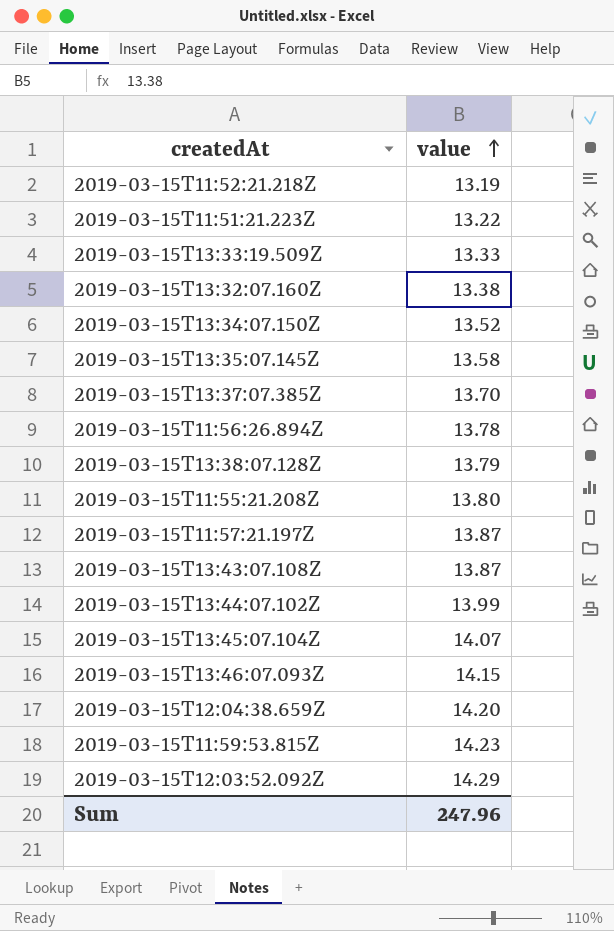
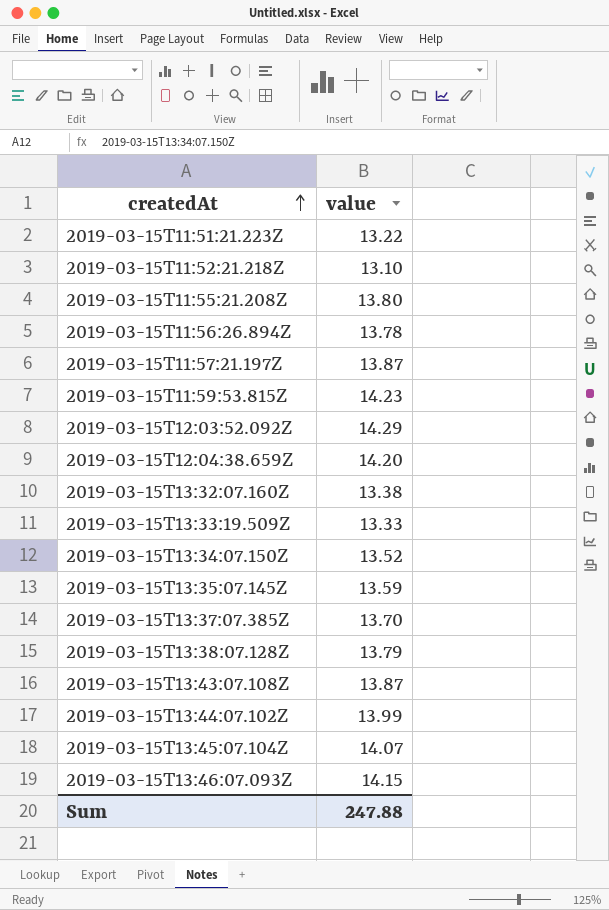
row order: value ascending -> createdAt ascending
2019-03-15T11:52:21.218Z | value: 13.19 -> 13.10
2019-03-15T13:35:07.145Z | value: 13.58 -> 13.59
Sum | value: 247.96 -> 247.88

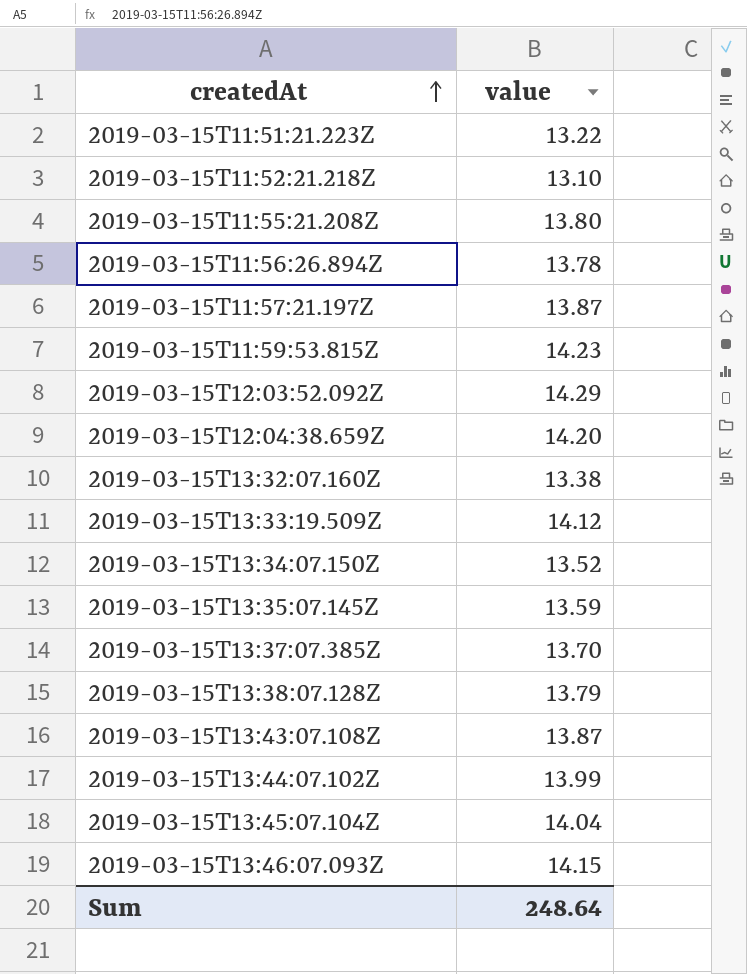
2019-03-15T13:33:19.509Z | value: 13.33 -> 14.12
2019-03-15T13:45:07.104Z | value: 14.07 -> 14.04
Sum | value: 247.88 -> 248.64

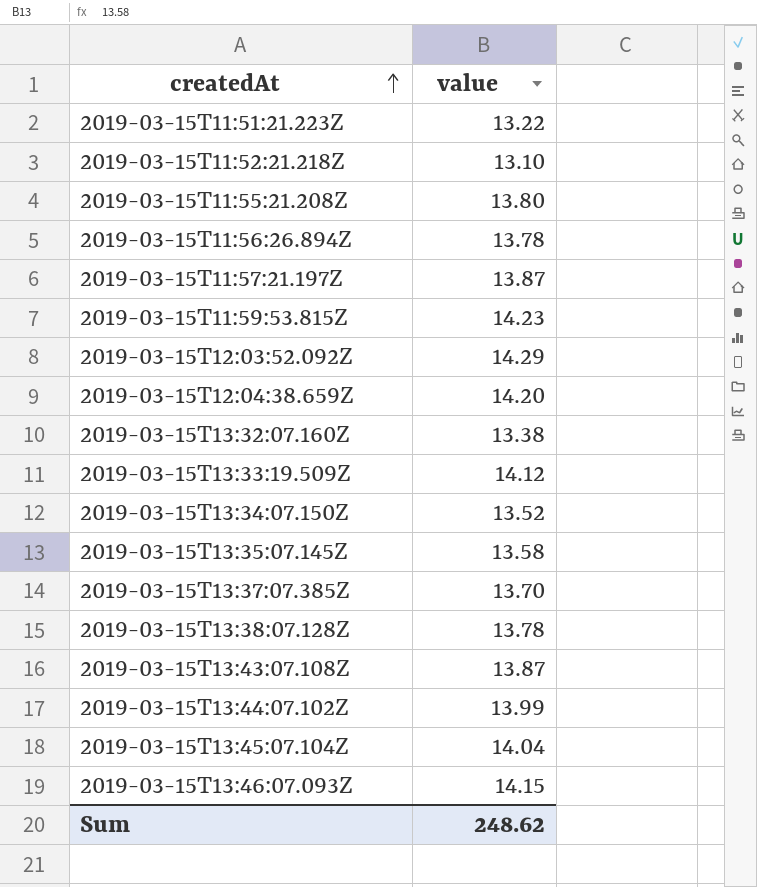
2019-03-15T13:35:07.145Z | value: 13.59 -> 13.58
2019-03-15T13:38:07.128Z | value: 13.79 -> 13.78
Sum | value: 248.64 -> 248.62

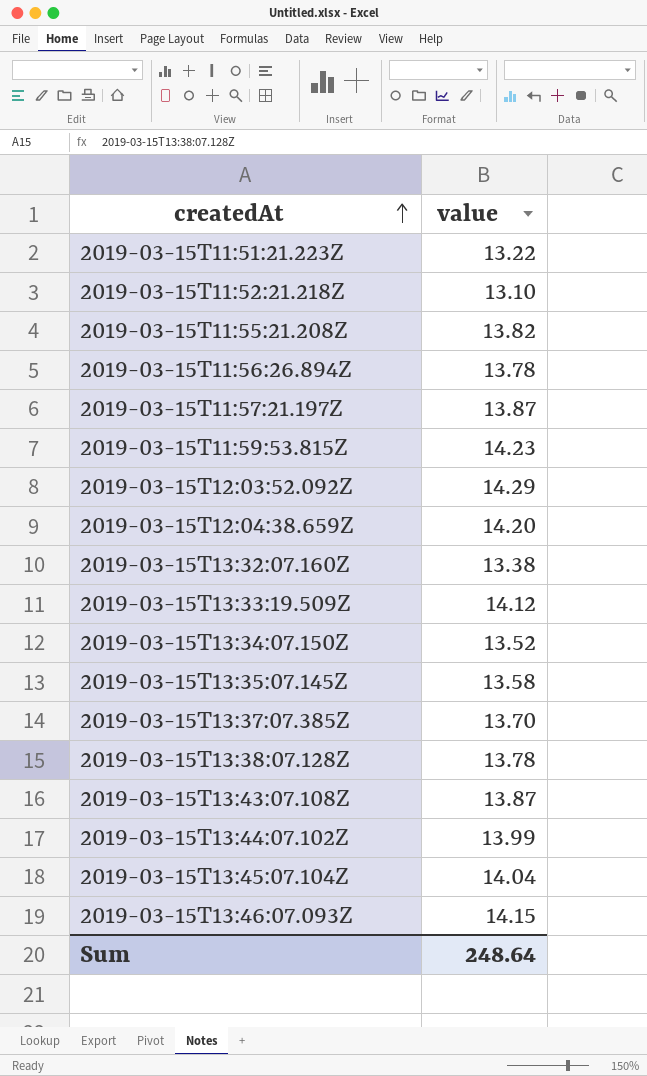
2019-03-15T11:55:21.208Z | value: 13.80 -> 13.82
Sum | value: 248.62 -> 248.64

